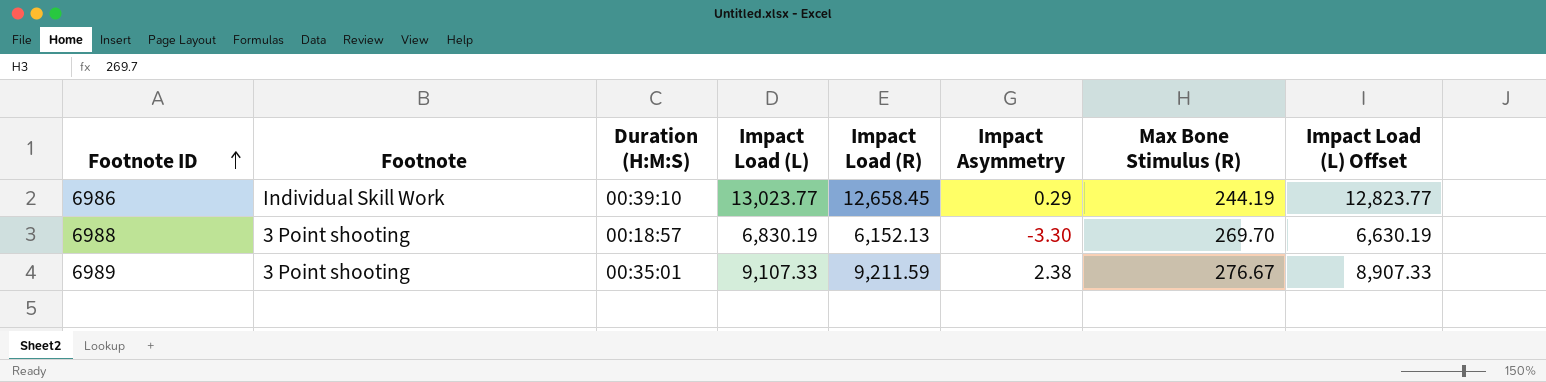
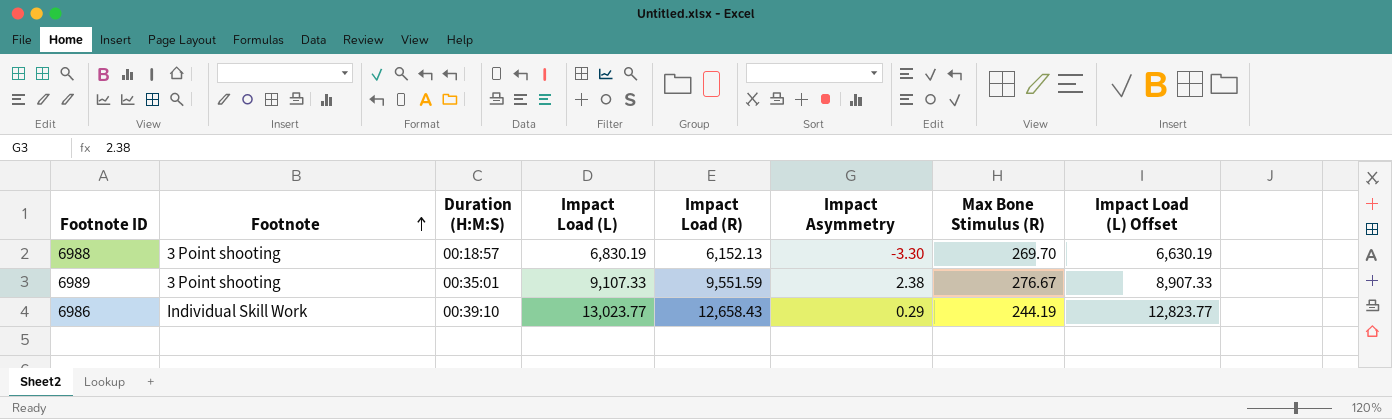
row order: Footnote ID ascending -> Footnote ascending
6989 | Impact Load (R): 9,211.59 -> 9,551.59
6986 | Impact Load (R): 12,658.45 -> 12,658.43

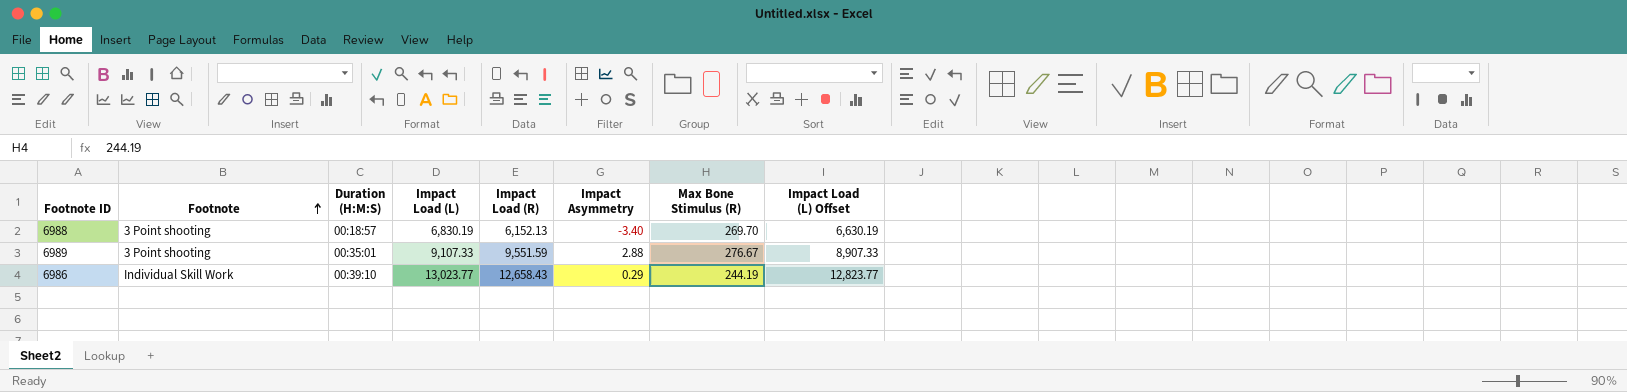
6988 | Impact Asymmetry: -3.30 -> -3.40
6989 | Impact Asymmetry: 2.38 -> 2.88

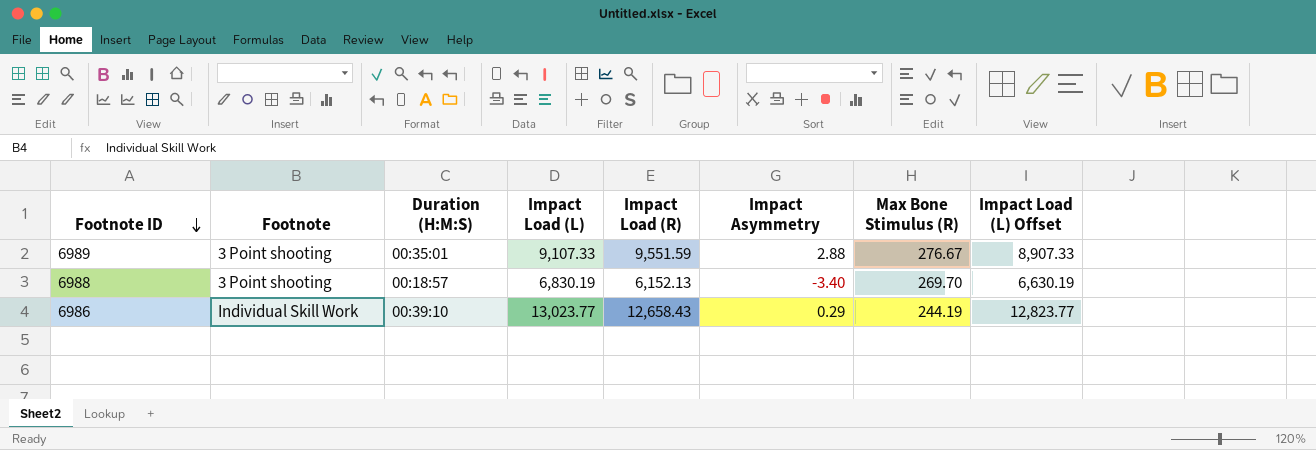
row order: Footnote ascending -> Footnote ID descending

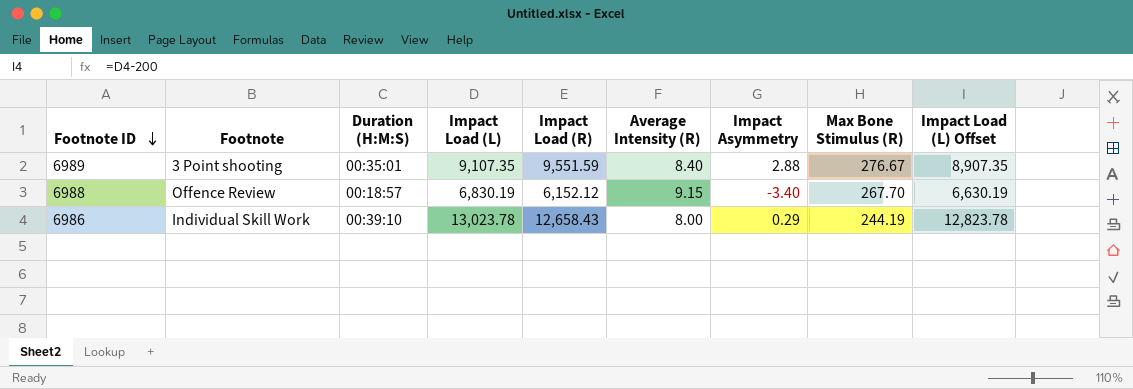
column Average Intensity (R) | position: none -> 6
6989 | Impact Load (L): 9,107.33 -> 9,107.35
6989 | Impact Load (L) Offset: 8,907.33 -> 8,907.35
6988 | Footnote: 3 Point shooting -> Offence Review
6988 | Impact Load (R): 6,152.13 -> 6,152.12
6988 | Max Bone Stimulus (R): 269.70 -> 267.70
6986 | Impact Load (L): 13,023.77 -> 13,023.78
6986 | Impact Load (L) Offset: 12,823.77 -> 12,823.78

